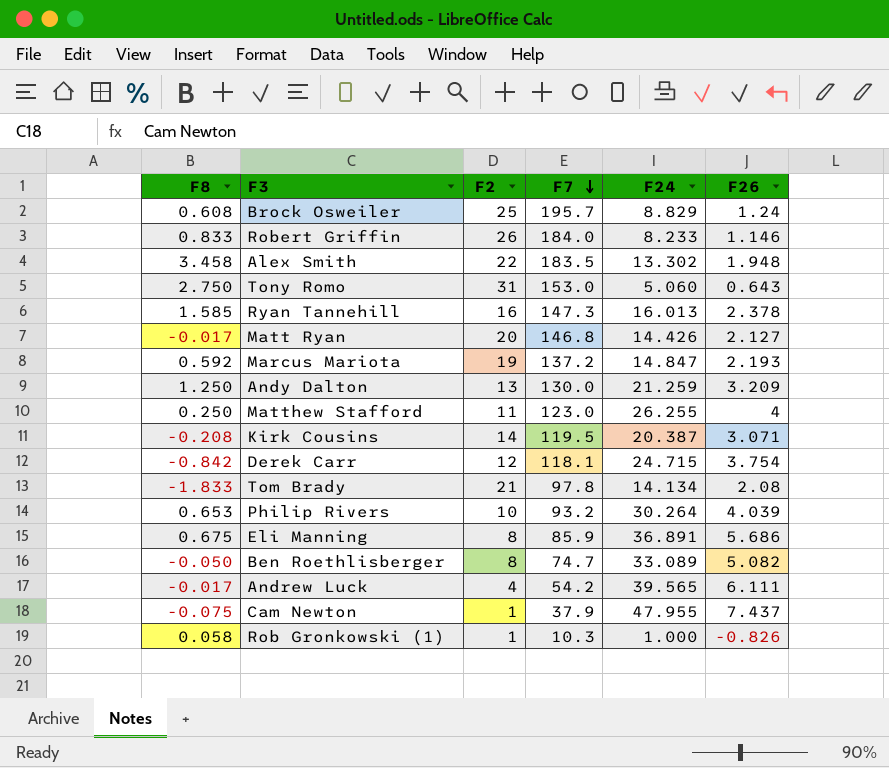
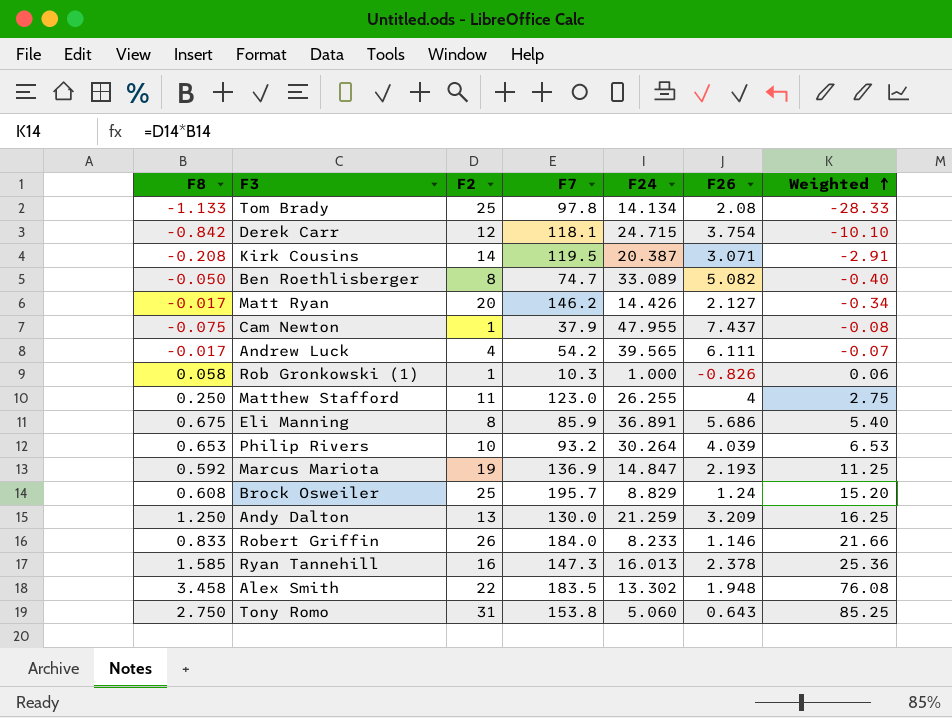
row order: F7 descending -> Weighted ascending
column Weighted | formula: none -> [F8] * [F2]
Tom Brady | F8: -1.833 -> -1.133
Tom Brady | F2: 21 -> 25
Matt Ryan | F7: 146.8 -> 146.2
Marcus Mariota | F7: 137.2 -> 136.9
Tony Romo | F7: 153.0 -> 153.8

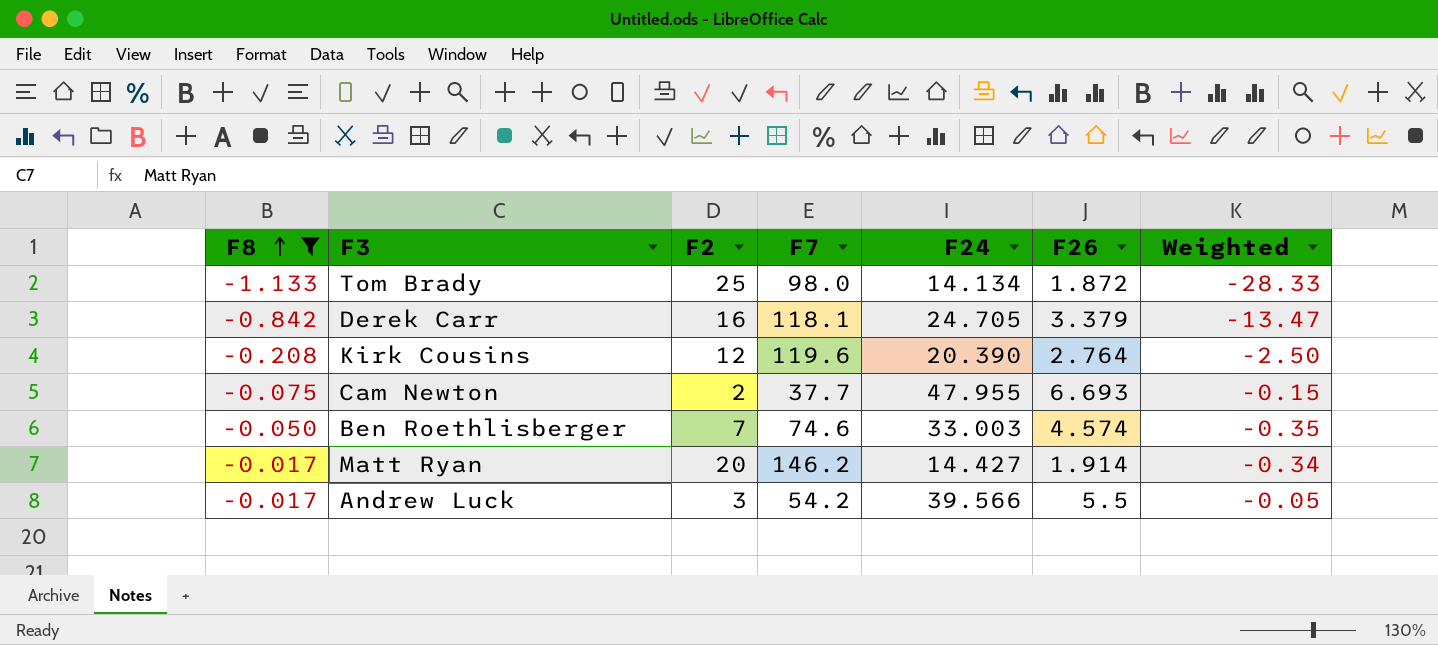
filter: none -> F8 <= -0.017
row order: Weighted ascending -> F8 ascending
Tom Brady | F7: 97.8 -> 98.0
Tom Brady | F26: 2.08 -> 1.872
Derek Carr | F2: 12 -> 16
Derek Carr | F24: 24.715 -> 24.705
Derek Carr | F26: 3.754 -> 3.379
Derek Carr | Weighted: -10.10 -> -13.47
Kirk Cousins | F2: 14 -> 12
Kirk Cousins | F7: 119.5 -> 119.6
Kirk Cousins | F24: 20.387 -> 20.390
Kirk Cousins | F26: 3.071 -> 2.764
Kirk Cousins | Weighted: -2.91 -> -2.50
Cam Newton | F2: 1 -> 2
Cam Newton | F7: 37.9 -> 37.7
Cam Newton | F26: 7.437 -> 6.693
Cam Newton | Weighted: -0.08 -> -0.15
Ben Roethlisberger | F2: 8 -> 7
Ben Roethlisberger | F7: 74.7 -> 74.6
Ben Roethlisberger | F24: 33.089 -> 33.003
Ben Roethlisberger | F26: 5.082 -> 4.574
Ben Roethlisberger | Weighted: -0.40 -> -0.35
Matt Ryan | F24: 14.426 -> 14.427
Matt Ryan | F26: 2.127 -> 1.914
Andrew Luck | F2: 4 -> 3
Andrew Luck | F24: 39.565 -> 39.566
Andrew Luck | F26: 6.111 -> 5.5
Andrew Luck | Weighted: -0.07 -> -0.05

